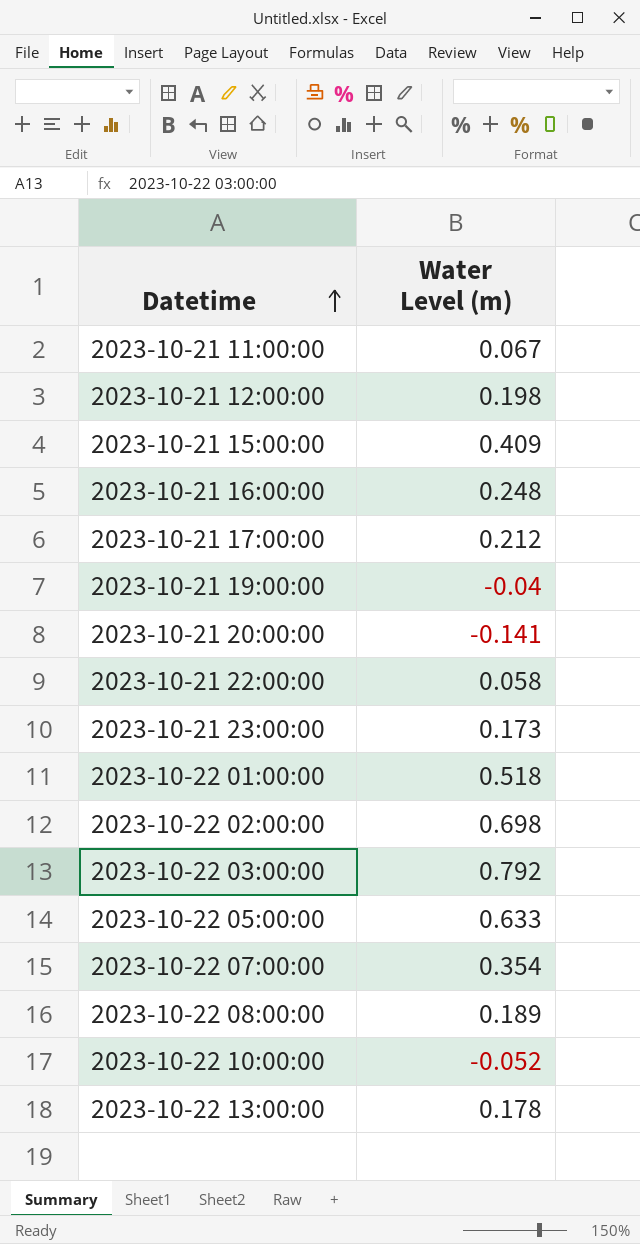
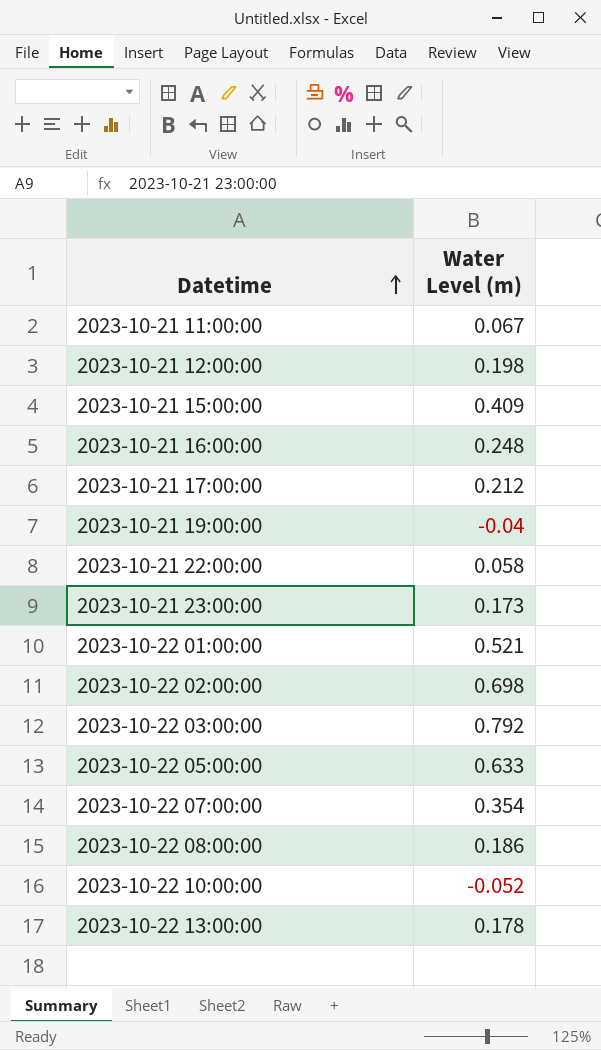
row 2023-10-21 20:00:00: -0.141 -> none
2023-10-22 01:00:00 | Water Level (m): 0.518 -> 0.521
2023-10-22 08:00:00 | Water Level (m): 0.189 -> 0.186

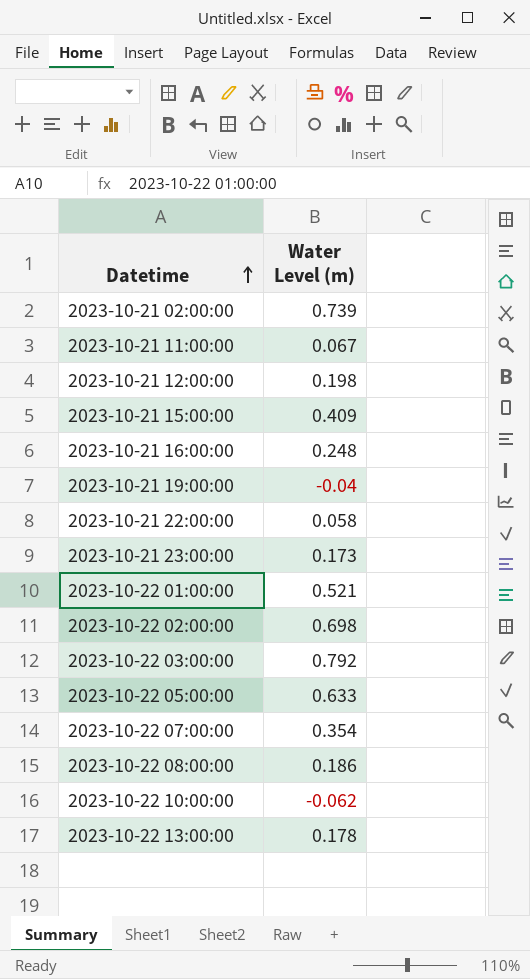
row 2023-10-21 17:00:00: 0.212 -> none
row 2023-10-21 02:00:00: none -> 0.739
2023-10-22 10:00:00 | Water Level (m): -0.052 -> -0.062

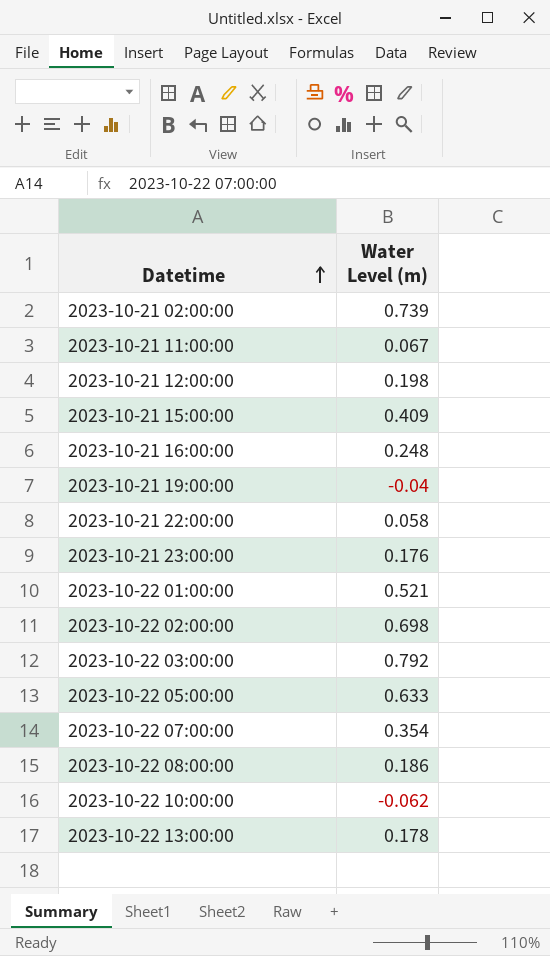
2023-10-21 23:00:00 | Water Level (m): 0.173 -> 0.176

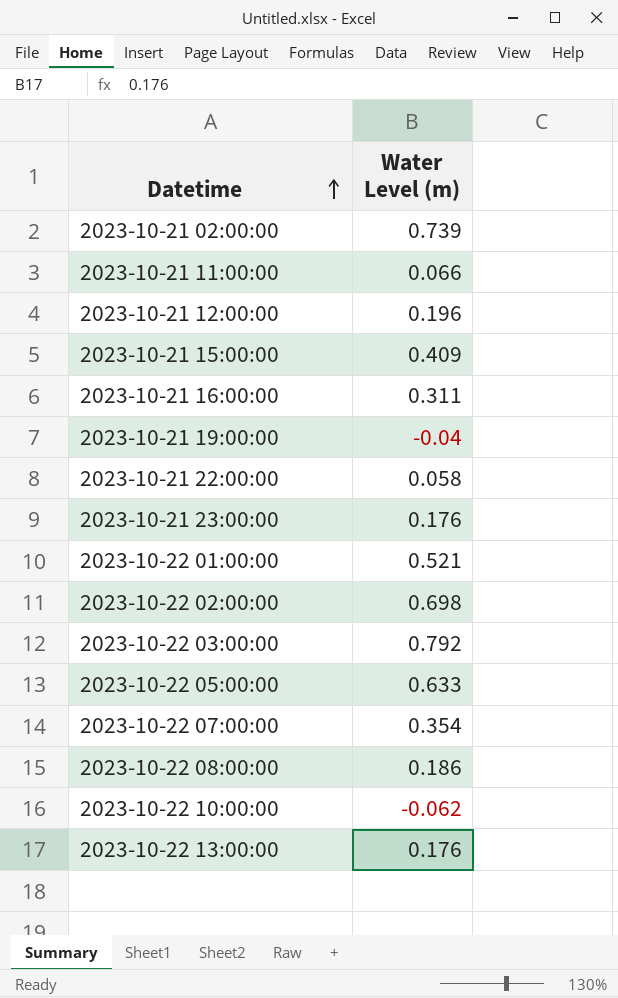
2023-10-21 11:00:00 | Water Level (m): 0.067 -> 0.066
2023-10-21 12:00:00 | Water Level (m): 0.198 -> 0.196
2023-10-21 16:00:00 | Water Level (m): 0.248 -> 0.311
2023-10-22 13:00:00 | Water Level (m): 0.178 -> 0.176

